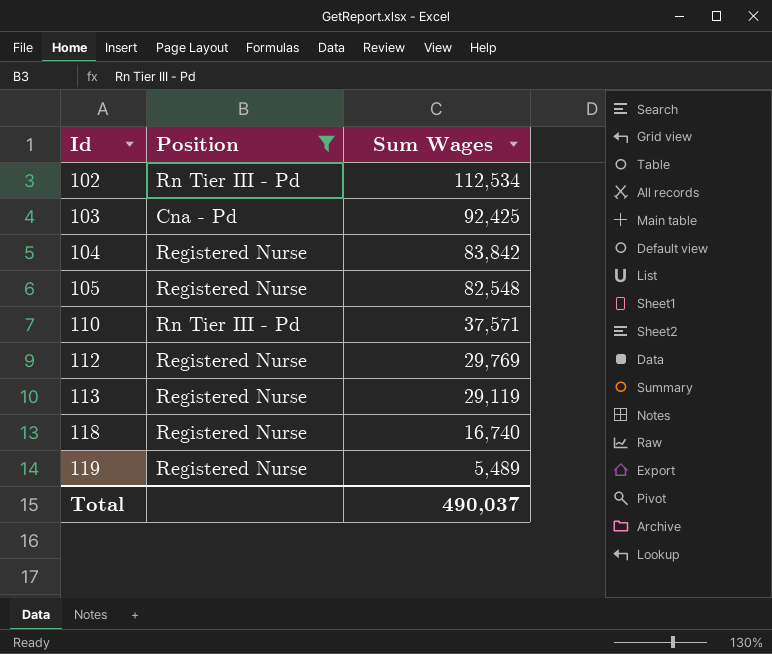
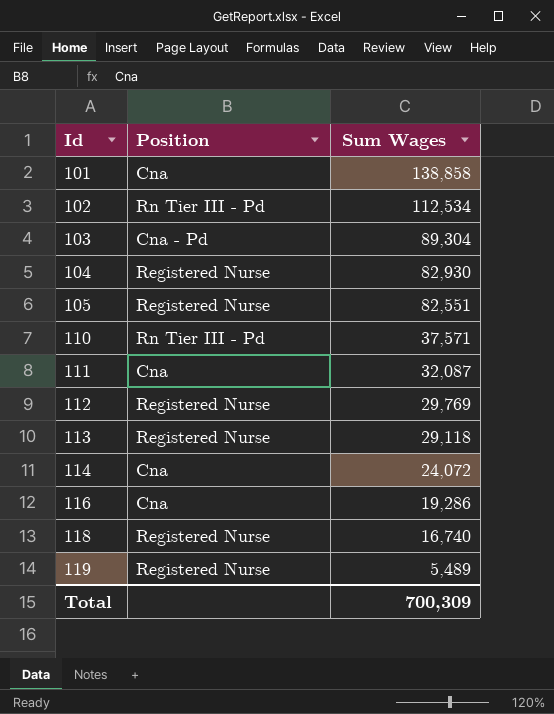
filter: Position != Cna -> none
103 | Sum Wages: 92,425 -> 89,304
104 | Sum Wages: 83,842 -> 82,930
105 | Sum Wages: 82,548 -> 82,551
113 | Sum Wages: 29,119 -> 29,118
Total | Sum Wages: 490,037 -> 700,309

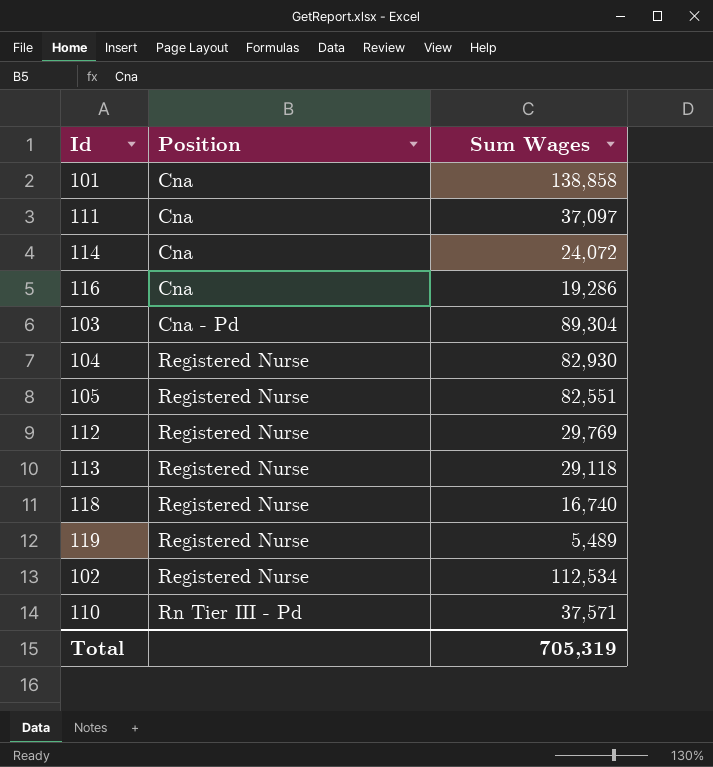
row order: Id ascending -> Position ascending
111 | Sum Wages: 32,087 -> 37,097
102 | Position: Rn Tier III - Pd -> Registered Nurse
Total | Sum Wages: 700,309 -> 705,319

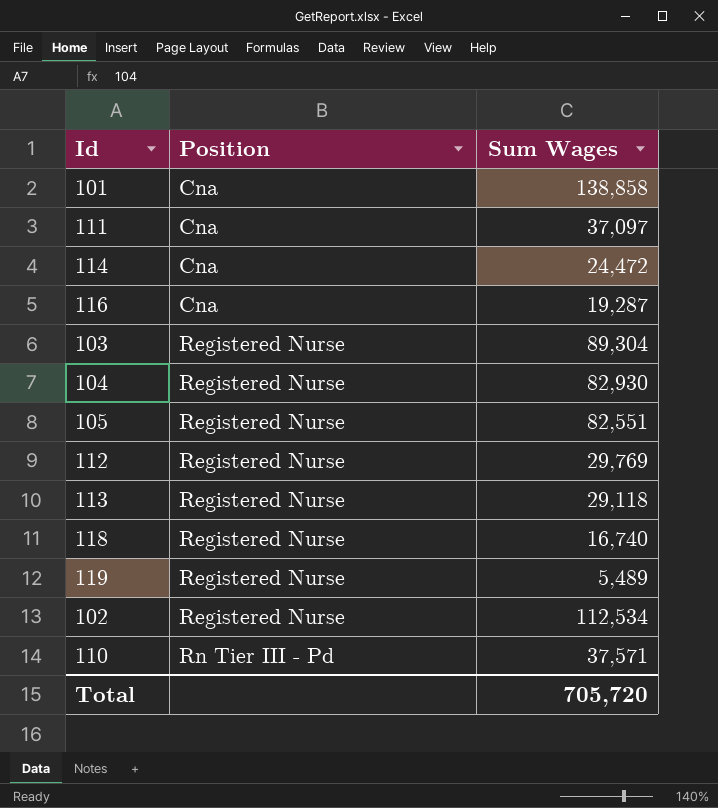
114 | Sum Wages: 24,072 -> 24,472
116 | Sum Wages: 19,286 -> 19,287
103 | Position: Cna - Pd -> Registered Nurse
Total | Sum Wages: 705,319 -> 705,720

